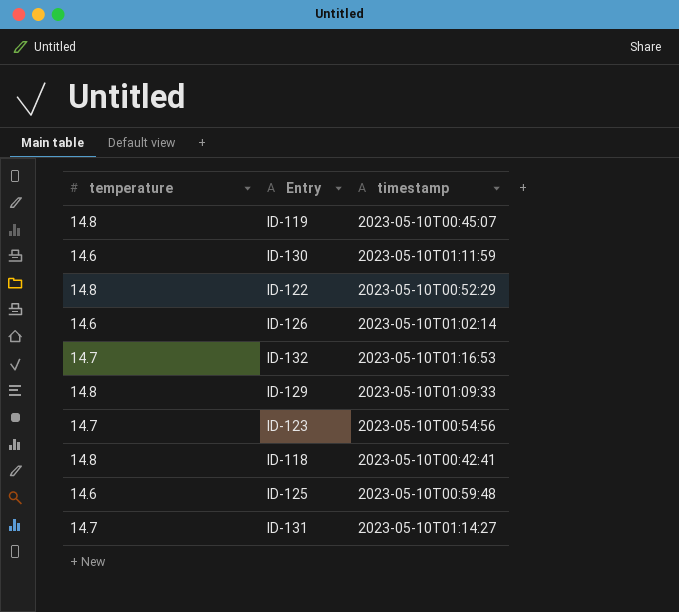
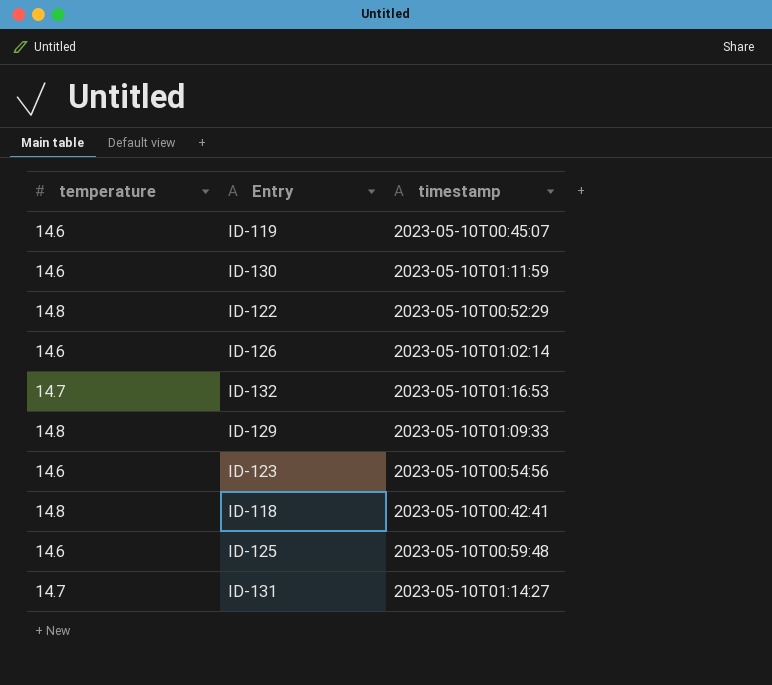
ID-119 | temperature: 14.8 -> 14.6
ID-123 | temperature: 14.7 -> 14.6

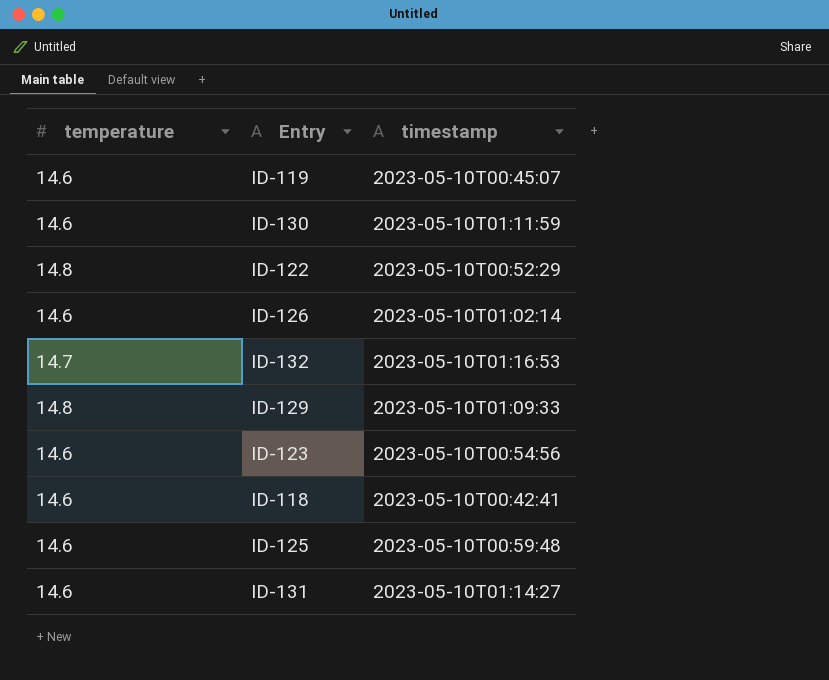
ID-118 | temperature: 14.8 -> 14.6
ID-131 | temperature: 14.7 -> 14.6

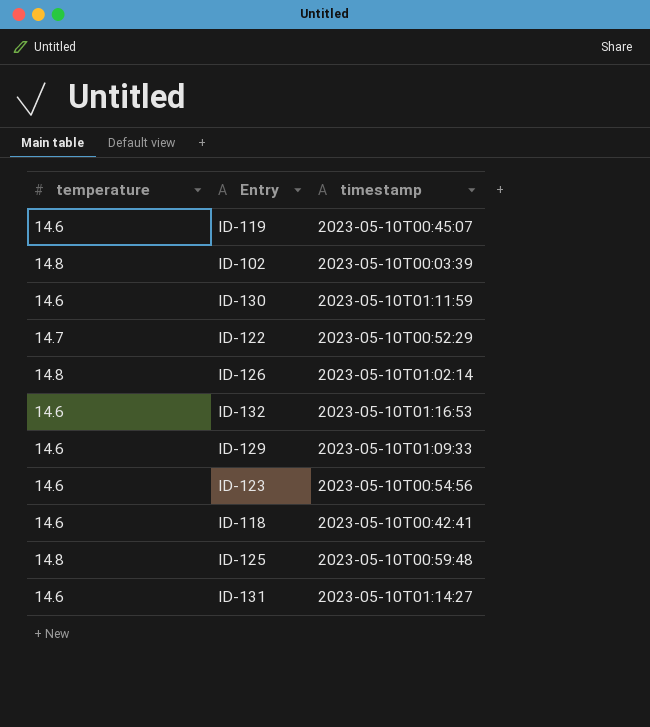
row ID-102: none -> 14.8 | 2023-05-10T00:03:39
ID-122 | temperature: 14.8 -> 14.7
ID-126 | temperature: 14.6 -> 14.8
ID-132 | temperature: 14.7 -> 14.6
ID-129 | temperature: 14.8 -> 14.6
ID-125 | temperature: 14.6 -> 14.8

